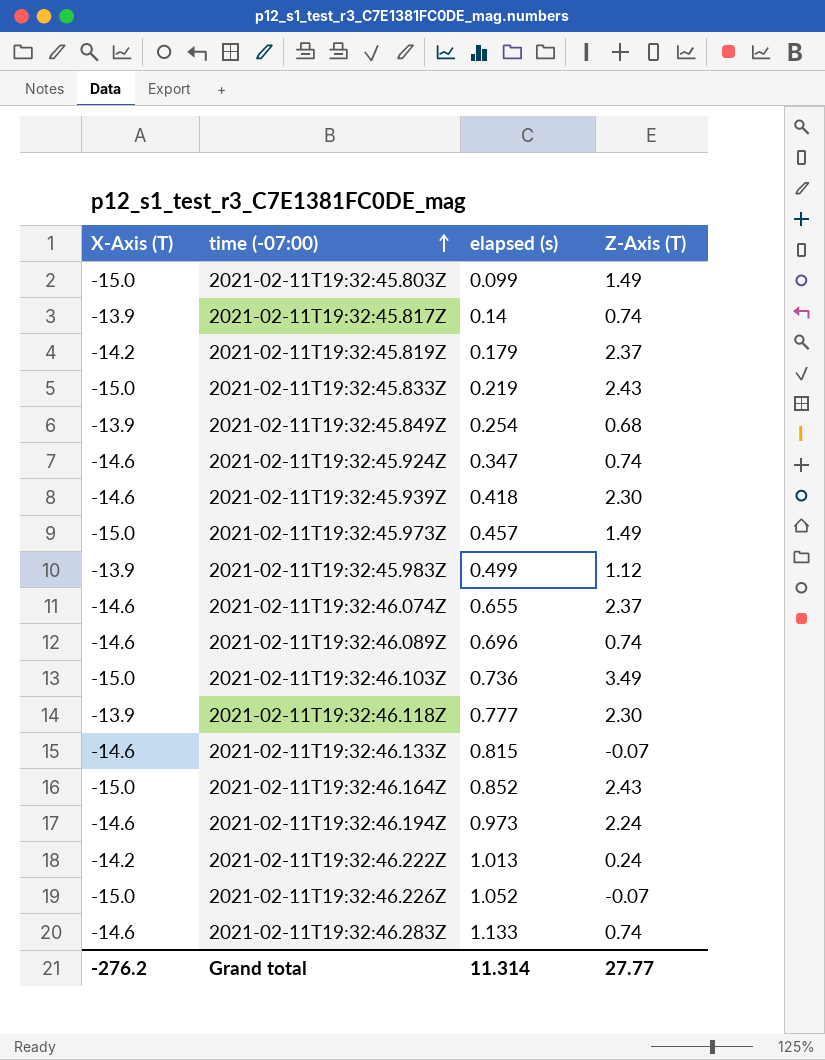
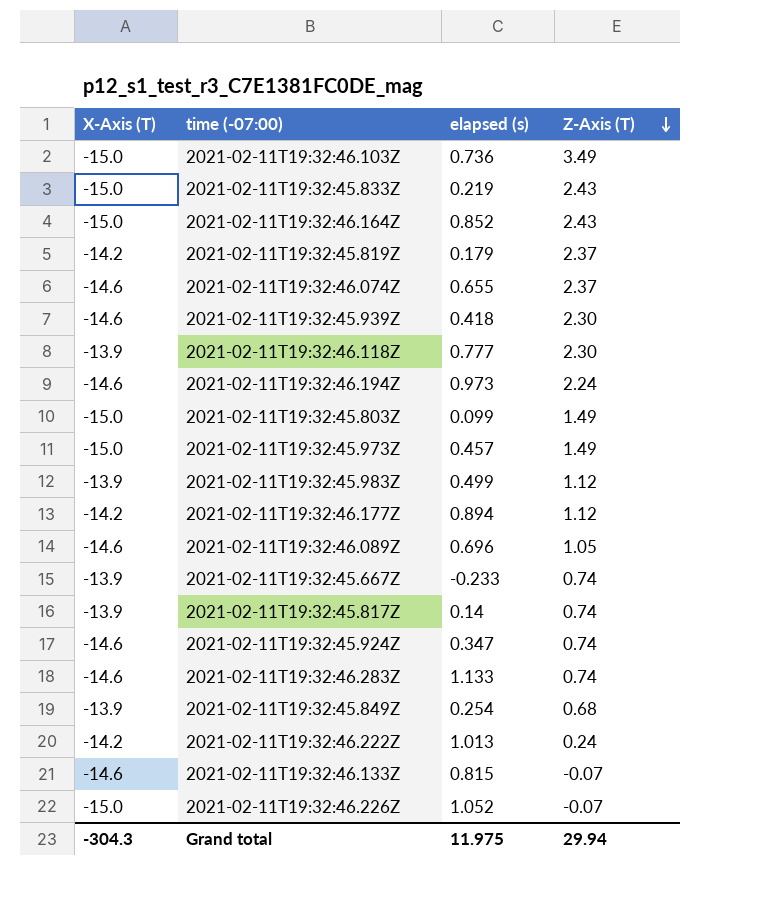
row order: time (-07:00) ascending -> Z-Axis (T) descending
row 2021-02-11T19:32:46.177Z: none -> -14.2 | 0.894 | 1.12
2021-02-11T19:32:46.089Z | Z-Axis (T): 0.74 -> 1.05
row 2021-02-11T19:32:45.667Z: none -> -13.9 | -0.233 | 0.74
Grand total | X-Axis (T): -276.2 -> -304.3
Grand total | elapsed (s): 11.314 -> 11.975
Grand total | Z-Axis (T): 27.77 -> 29.94

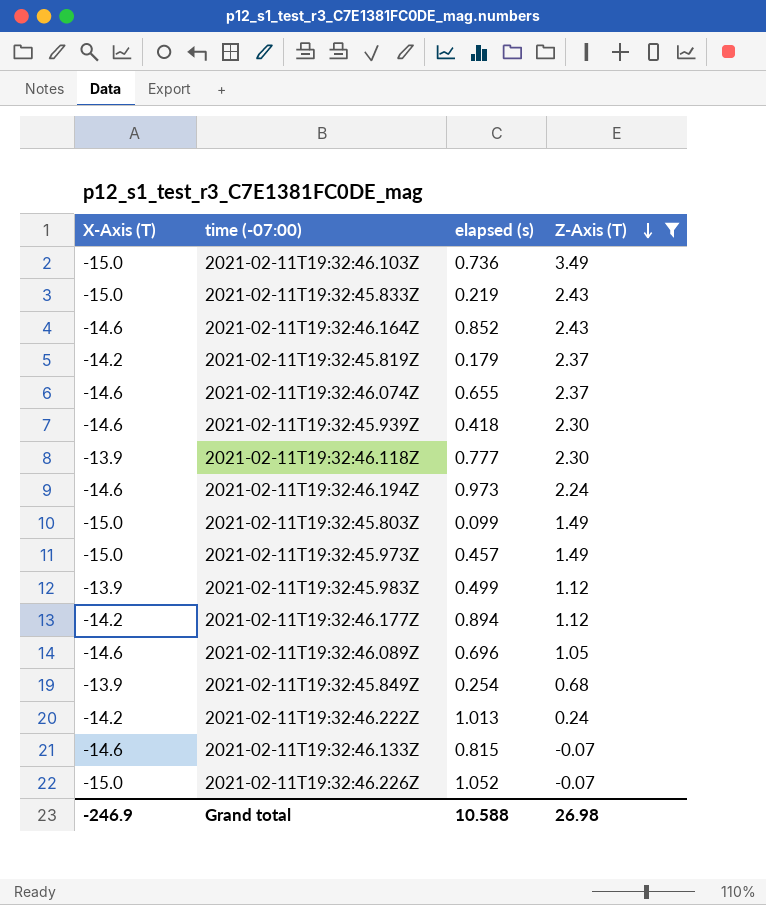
filter: none -> Z-Axis (T) != 0.74
2021-02-11T19:32:46.164Z | X-Axis (T): -15.0 -> -14.6
Grand total | X-Axis (T): -304.3 -> -246.9
Grand total | elapsed (s): 11.975 -> 10.588
Grand total | Z-Axis (T): 29.94 -> 26.98

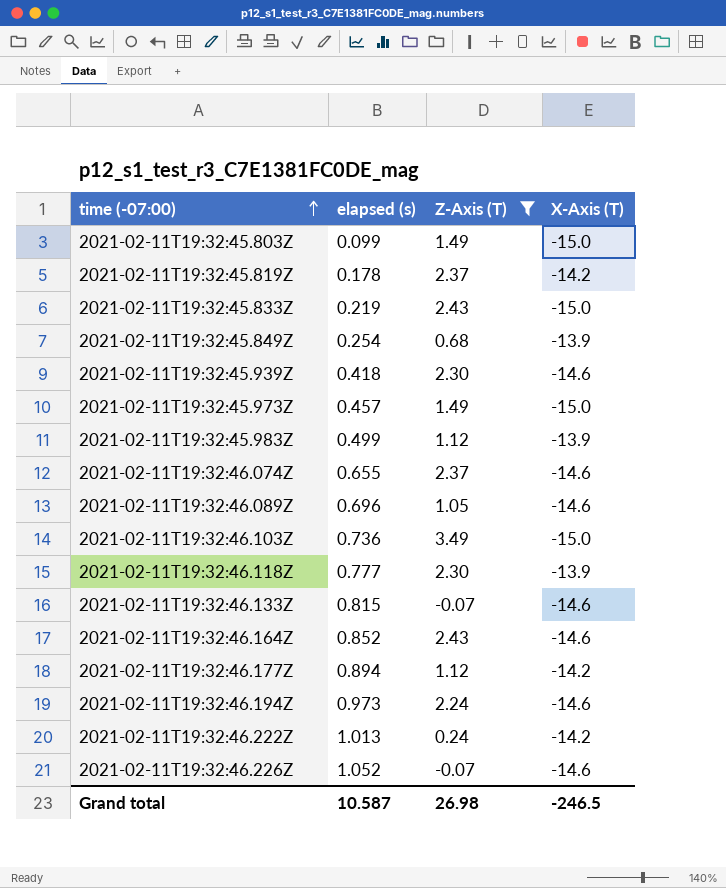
row order: Z-Axis (T) descending -> time (-07:00) ascending
column X-Axis (T) | position: 1 -> 4
2021-02-11T19:32:45.819Z | elapsed (s): 0.179 -> 0.178
2021-02-11T19:32:46.226Z | X-Axis (T): -15.0 -> -14.6
Grand total | elapsed (s): 10.588 -> 10.587
Grand total | X-Axis (T): -246.9 -> -246.5

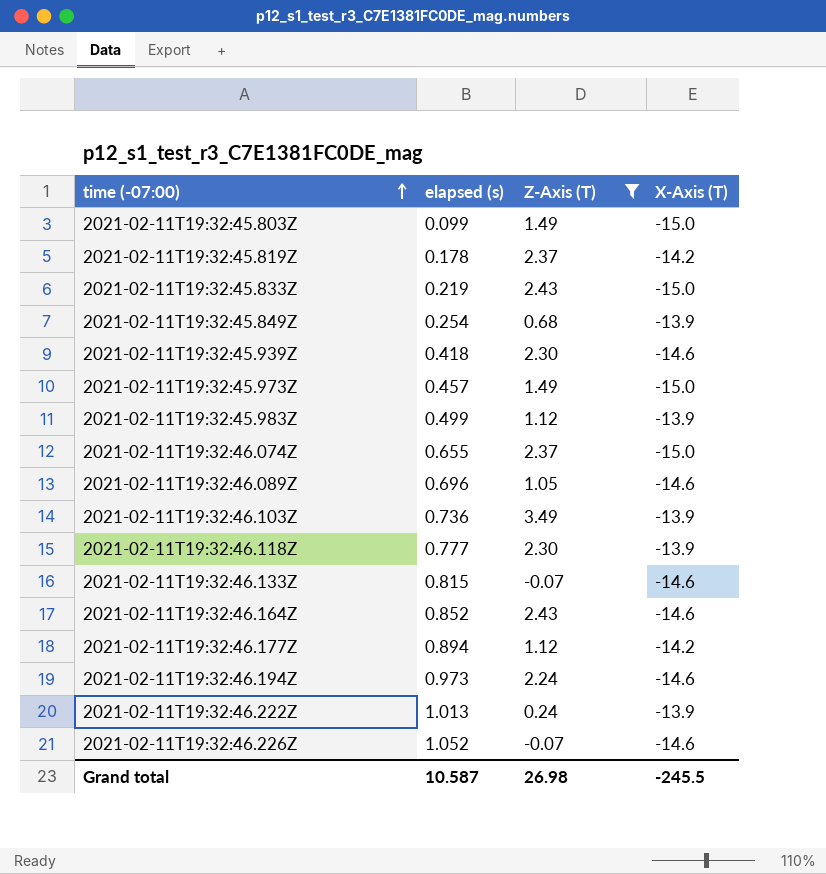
2021-02-11T19:32:46.074Z | X-Axis (T): -14.6 -> -15.0
2021-02-11T19:32:46.103Z | X-Axis (T): -15.0 -> -13.9
2021-02-11T19:32:46.222Z | X-Axis (T): -14.2 -> -13.9
Grand total | X-Axis (T): -246.5 -> -245.5

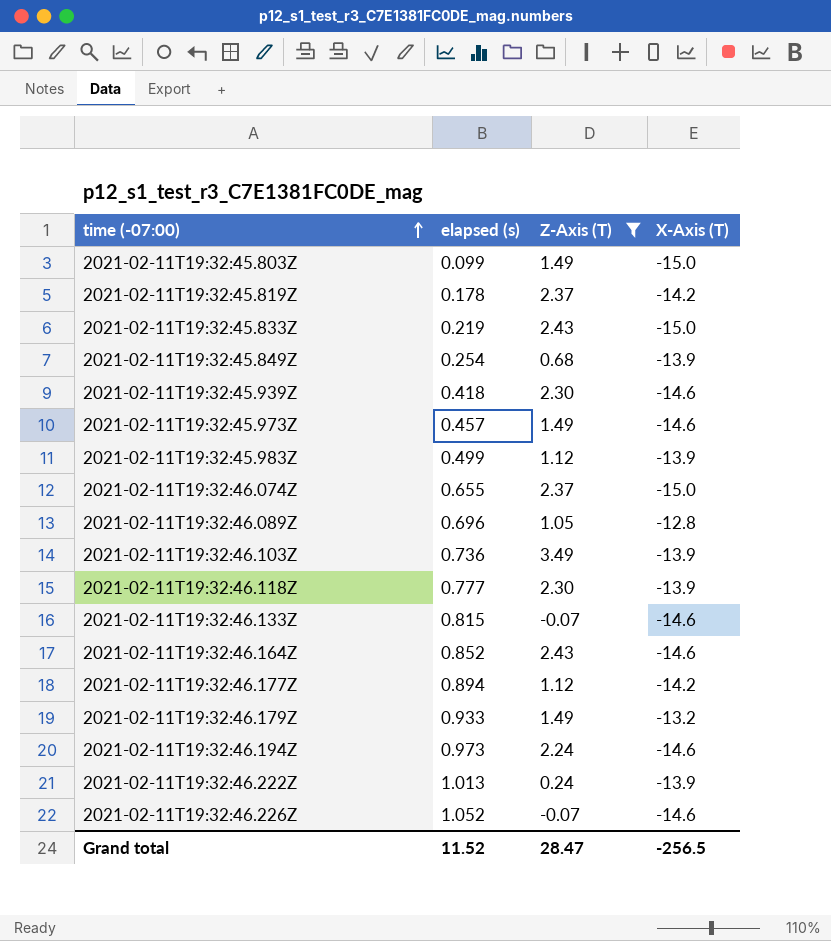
2021-02-11T19:32:45.973Z | X-Axis (T): -15.0 -> -14.6
2021-02-11T19:32:46.089Z | X-Axis (T): -14.6 -> -12.8
row 2021-02-11T19:32:46.179Z: none -> 0.933 | 1.49 | -13.2
Grand total | elapsed (s): 10.587 -> 11.52
Grand total | Z-Axis (T): 26.98 -> 28.47
Grand total | X-Axis (T): -245.5 -> -256.5

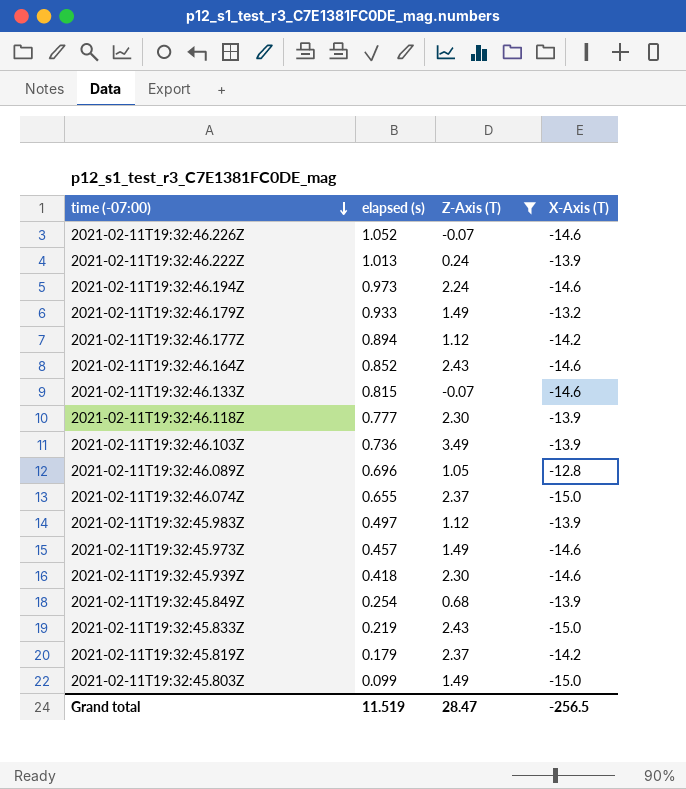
row order: time (-07:00) ascending -> time (-07:00) descending
2021-02-11T19:32:45.983Z | elapsed (s): 0.499 -> 0.497
2021-02-11T19:32:45.819Z | elapsed (s): 0.178 -> 0.179
Grand total | elapsed (s): 11.52 -> 11.519

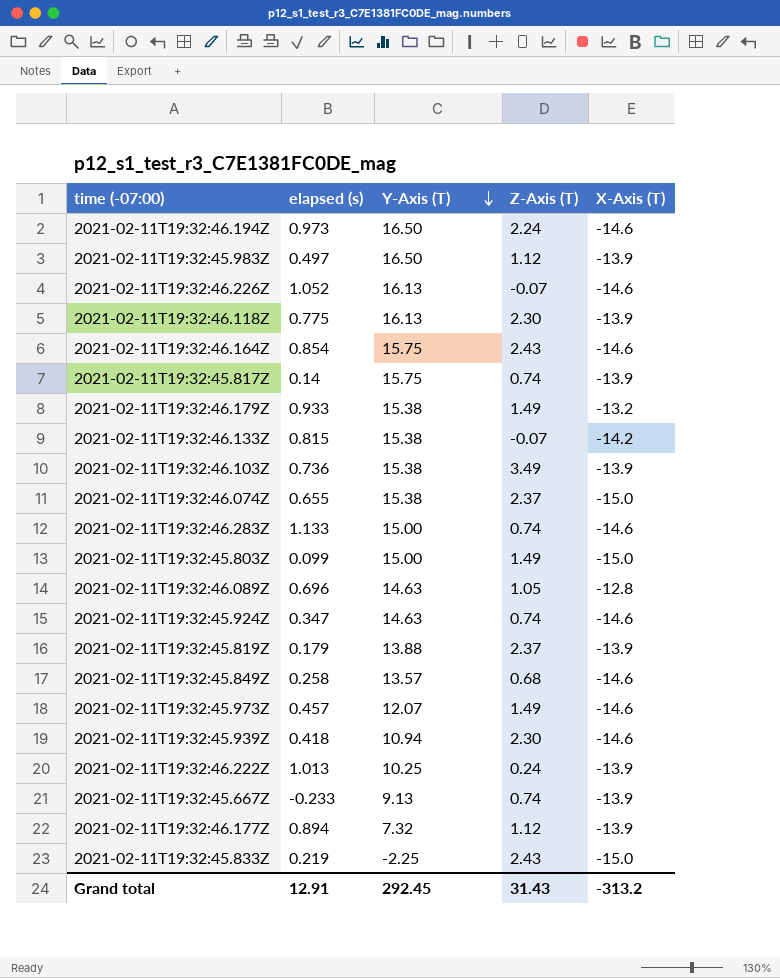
filter: Z-Axis (T) != 0.74 -> none
row order: time (-07:00) descending -> Y-Axis (T) descending
column Y-Axis (T) | position: none -> 3
2021-02-11T19:32:46.118Z | elapsed (s): 0.777 -> 0.775
2021-02-11T19:32:46.164Z | elapsed (s): 0.852 -> 0.854
2021-02-11T19:32:46.133Z | X-Axis (T): -14.6 -> -14.2
2021-02-11T19:32:45.819Z | X-Axis (T): -14.2 -> -13.9
2021-02-11T19:32:45.849Z | elapsed (s): 0.254 -> 0.258
2021-02-11T19:32:45.849Z | X-Axis (T): -13.9 -> -14.6
2021-02-11T19:32:46.177Z | X-Axis (T): -14.2 -> -13.9
Grand total | elapsed (s): 11.519 -> 12.91
Grand total | Z-Axis (T): 28.47 -> 31.43
Grand total | X-Axis (T): -256.5 -> -313.2

